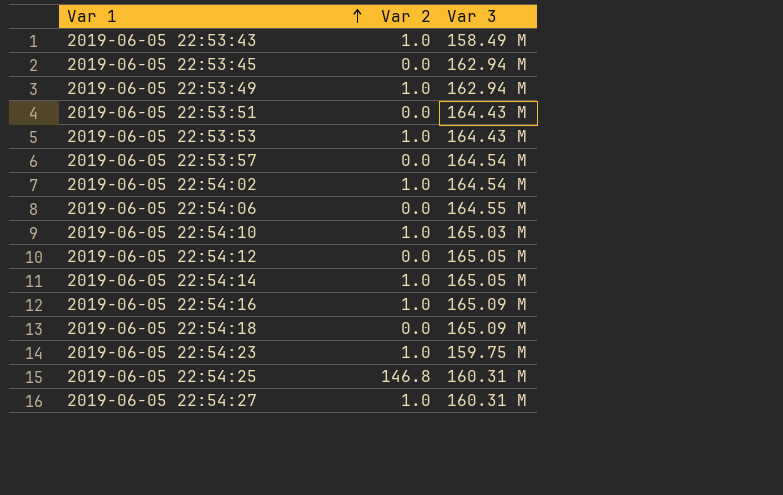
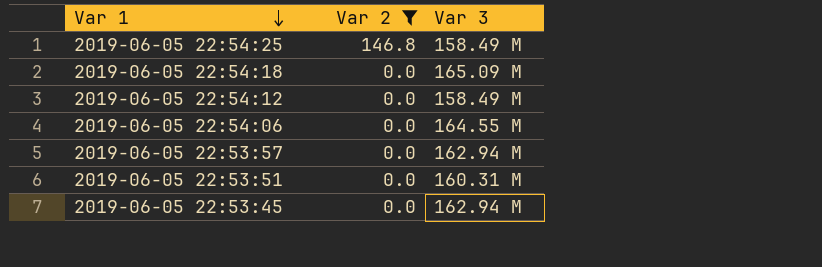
filter: none -> Var 2 != 1.0
row order: Var 1 ascending -> Var 1 descending
2019-06-05 22:54:25 | Var 3: 160.31 M -> 158.49 M
2019-06-05 22:54:12 | Var 3: 165.05 M -> 158.49 M
2019-06-05 22:53:57 | Var 3: 164.54 M -> 162.94 M
2019-06-05 22:53:51 | Var 3: 164.43 M -> 160.31 M

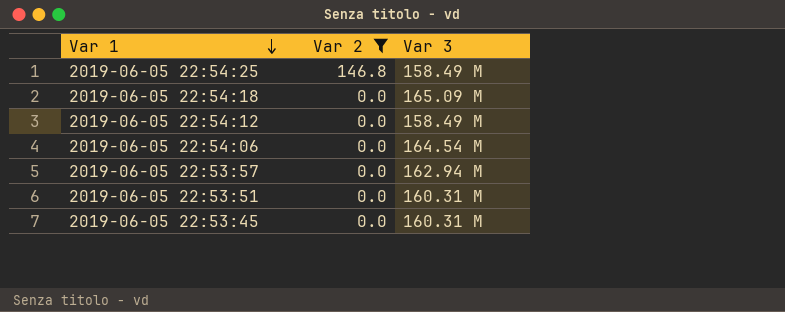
2019-06-05 22:54:06 | Var 3: 164.55 M -> 164.54 M
2019-06-05 22:53:45 | Var 3: 162.94 M -> 160.31 M

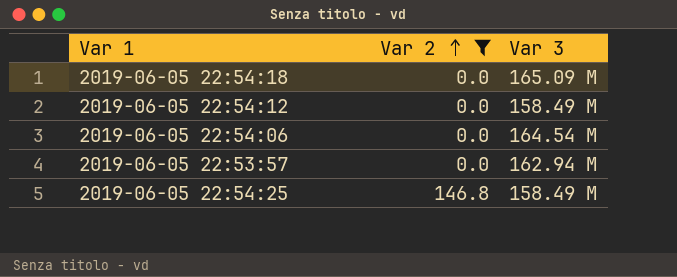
row order: Var 1 descending -> Var 2 ascending
row 2019-06-05 22:53:51: 0.0 | 160.31 M -> none
row 2019-06-05 22:53:45: 0.0 | 160.31 M -> none

